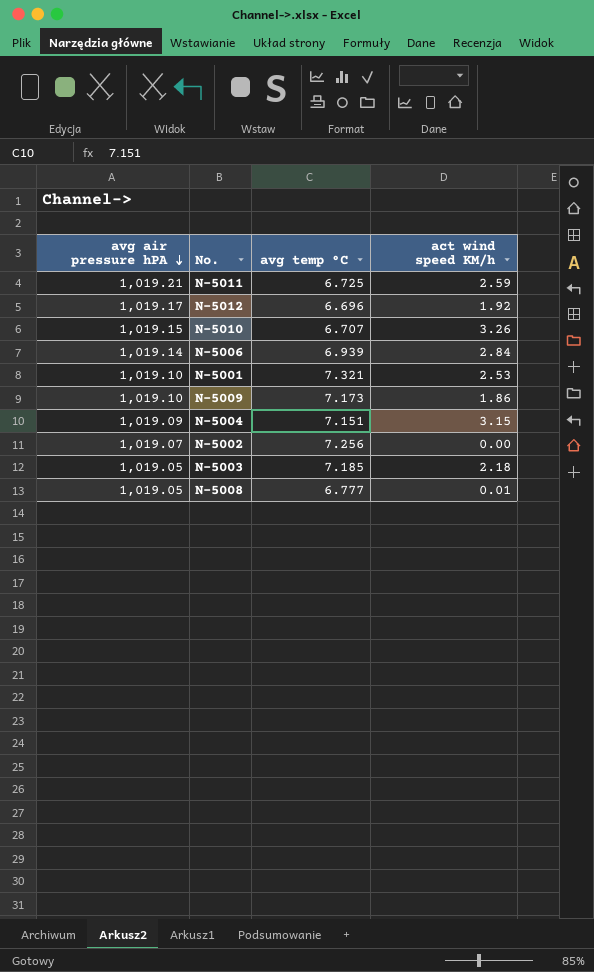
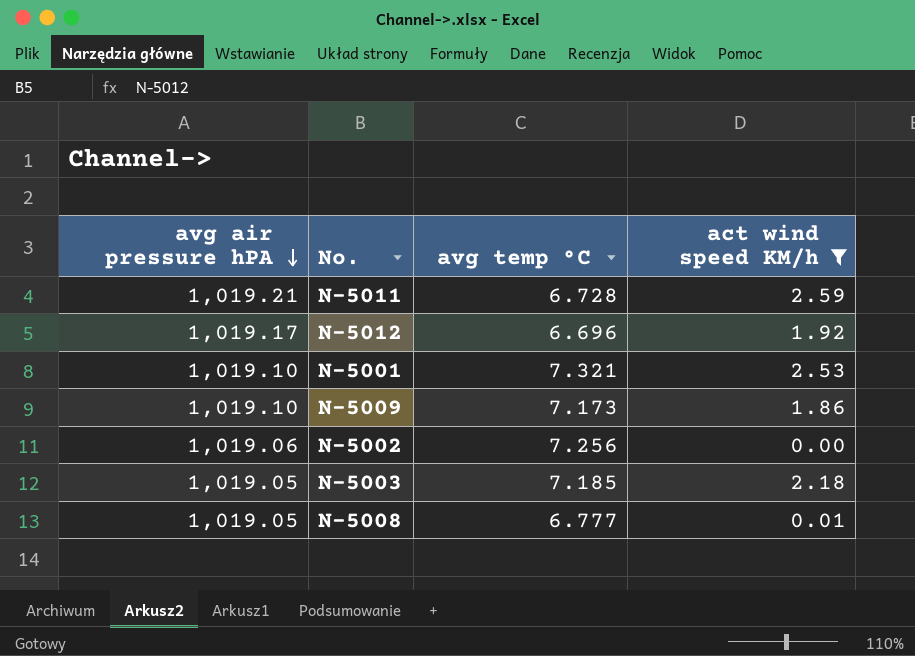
filter: none -> act wind speed KM/h <= 2.59
N-5011 | avg temp °C: 6.725 -> 6.728
N-5002 | avg air pressure hPA: 1,019.07 -> 1,019.06

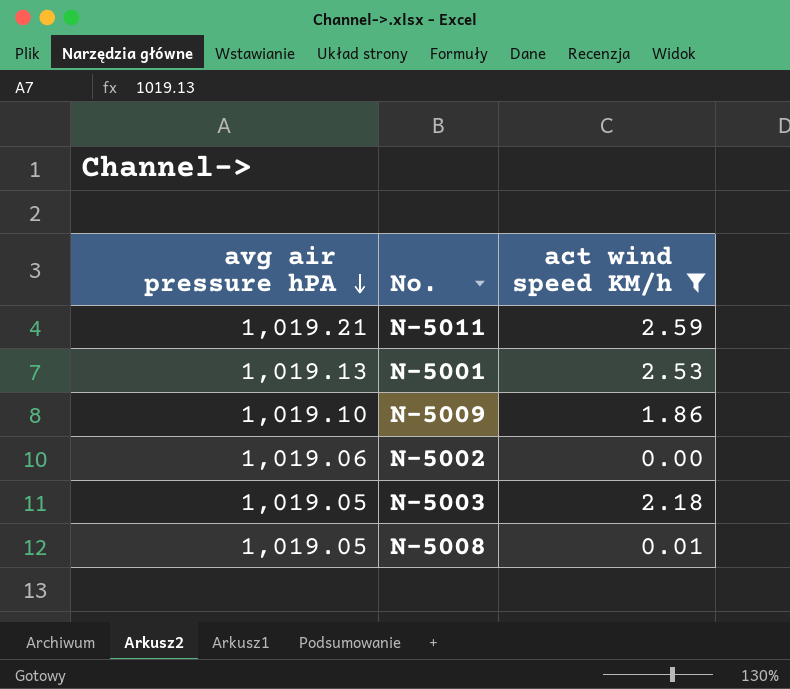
column avg temp °C | position: 3 -> none
row N-5012: 1,019.17 | 6.696 | 1.92 -> none
N-5001 | avg air pressure hPA: 1,019.10 -> 1,019.13

